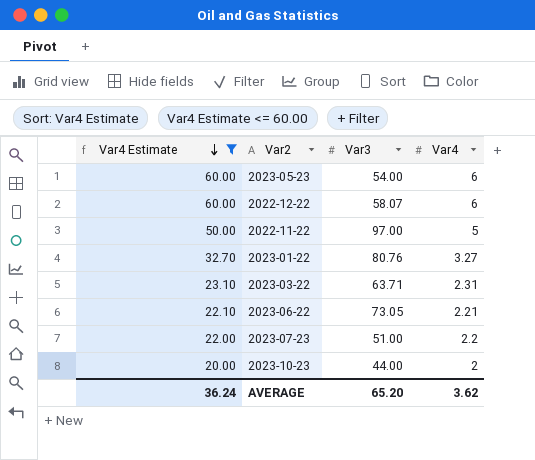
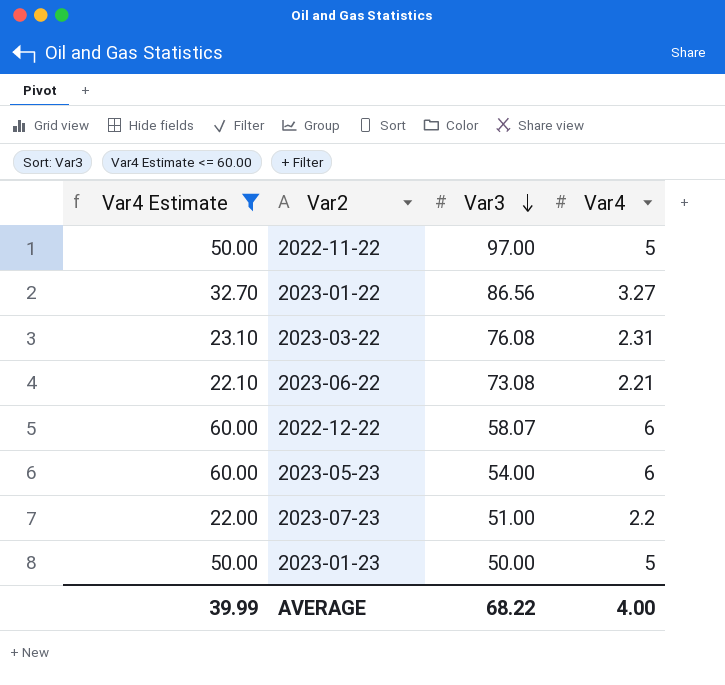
row order: Var4 Estimate descending -> Var3 descending
row 2023-10-23: 20.00 | 44.00 | 2 -> none
2023-01-22 | Var3: 80.76 -> 86.56
2023-03-22 | Var3: 63.71 -> 76.08
2023-06-22 | Var3: 73.05 -> 73.08
row 2023-01-23: none -> 50.00 | 50.00 | 5
AVERAGE | Var4 Estimate: 36.24 -> 39.99
AVERAGE | Var3: 65.20 -> 68.22
AVERAGE | Var4: 3.62 -> 4.00

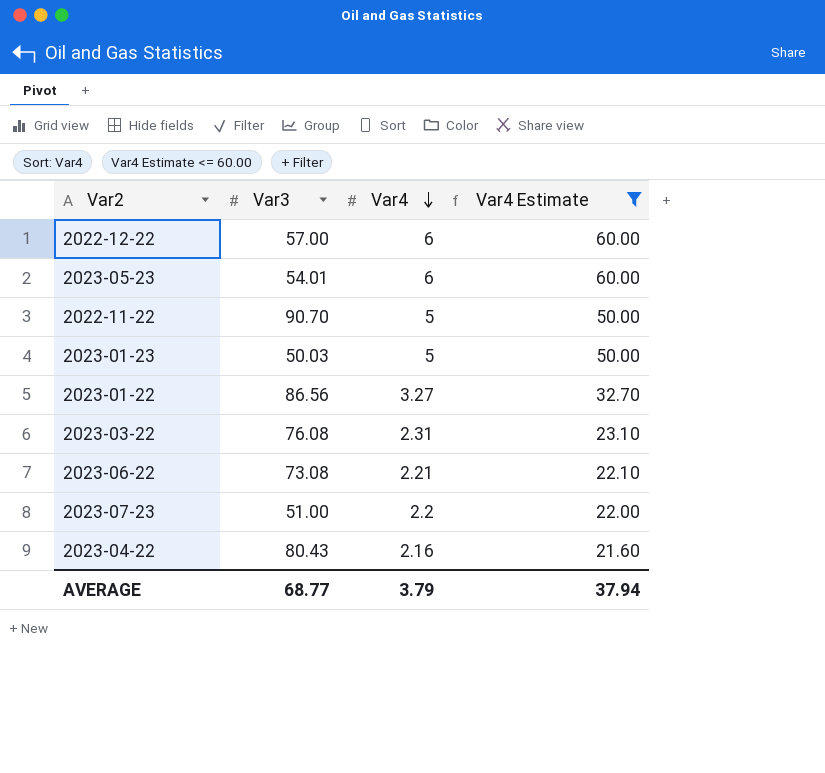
row order: Var3 descending -> Var4 descending
column Var4 Estimate | position: 1 -> 4
2022-12-22 | Var3: 58.07 -> 57.00
2023-05-23 | Var3: 54.00 -> 54.01
2022-11-22 | Var3: 97.00 -> 90.70
2023-01-23 | Var3: 50.00 -> 50.03
row 2023-04-22: none -> 80.43 | 2.16 | 21.60
AVERAGE | Var3: 68.22 -> 68.77
AVERAGE | Var4: 4.00 -> 3.79
AVERAGE | Var4 Estimate: 39.99 -> 37.94

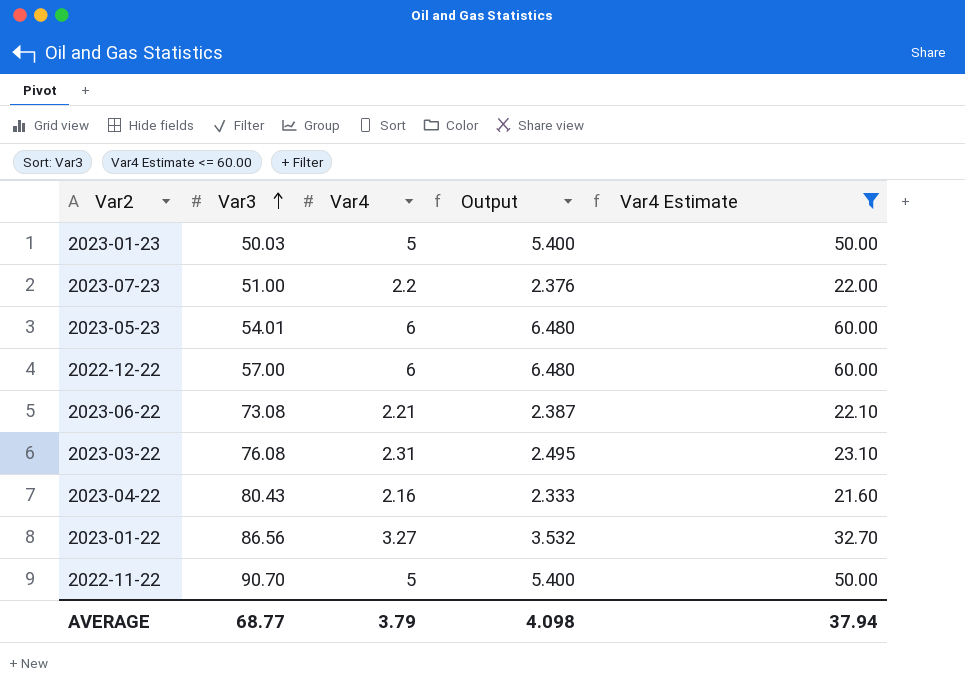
row order: Var4 descending -> Var3 ascending
column Output | formula: none -> [Var4] * 1.08

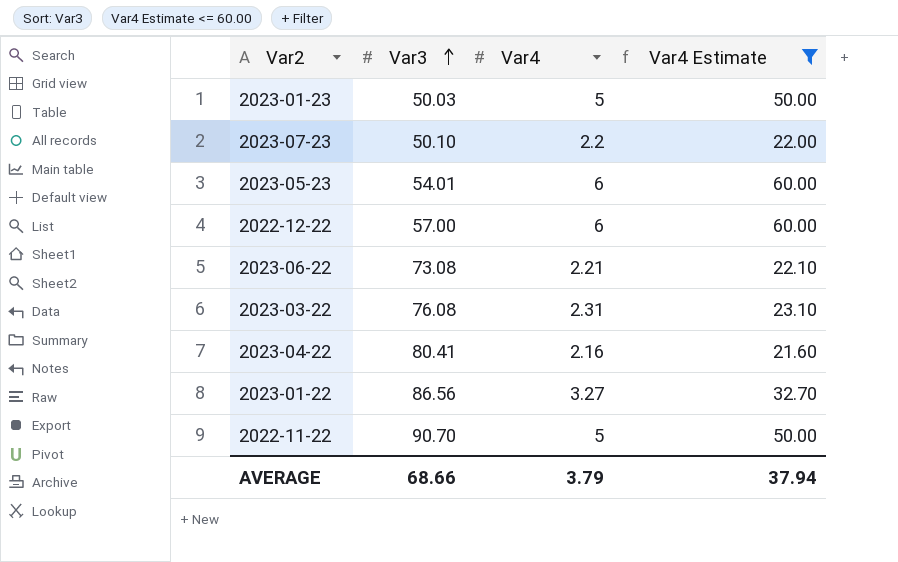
column Output | formula: [Var4] * 1.08 -> none
2023-07-23 | Var3: 51.00 -> 50.10
2023-04-22 | Var3: 80.43 -> 80.41
AVERAGE | Var3: 68.77 -> 68.66

